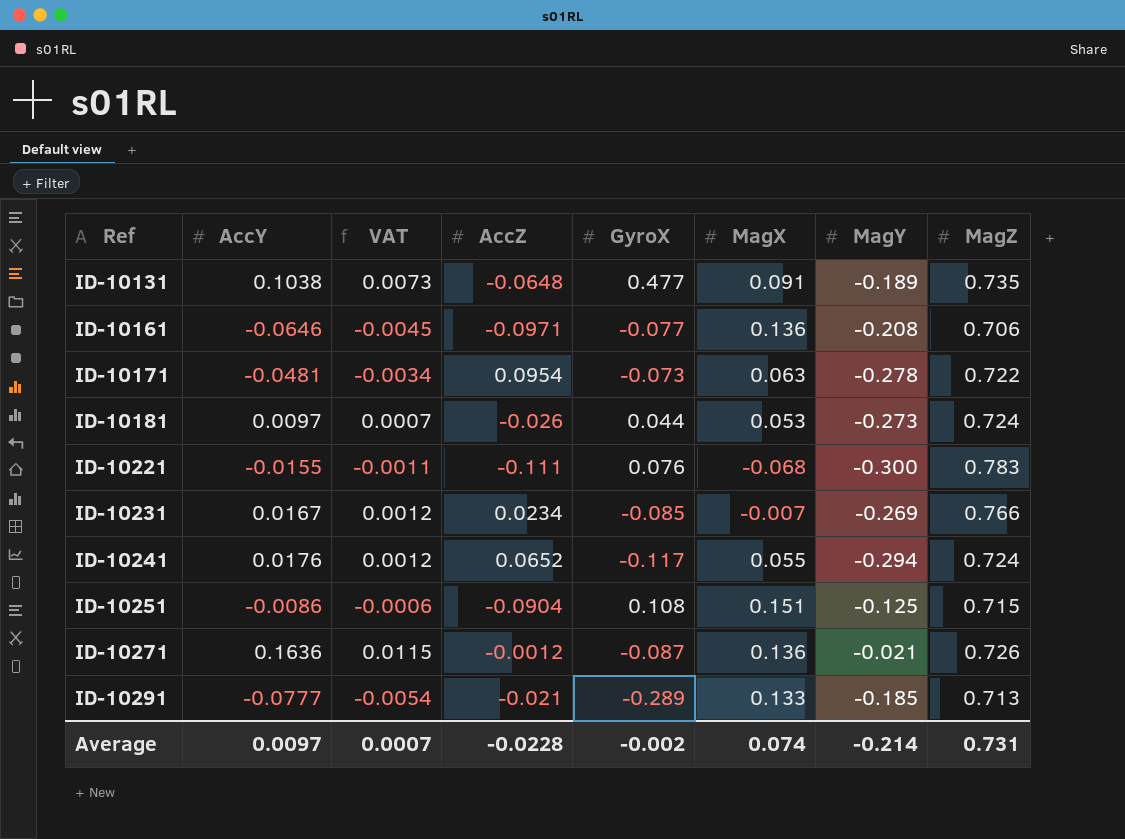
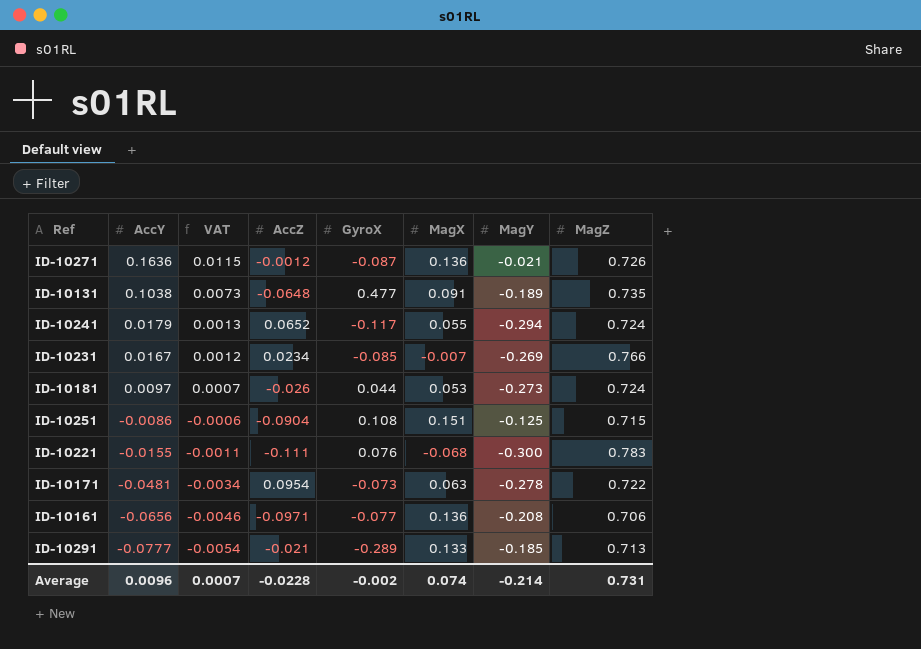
row order: Ref ascending -> AccY descending
ID-10241 | AccY: 0.0176 -> 0.0179
ID-10241 | VAT: 0.0012 -> 0.0013
ID-10161 | AccY: -0.0646 -> -0.0656
ID-10161 | VAT: -0.0045 -> -0.0046
Average | AccY: 0.0097 -> 0.0096

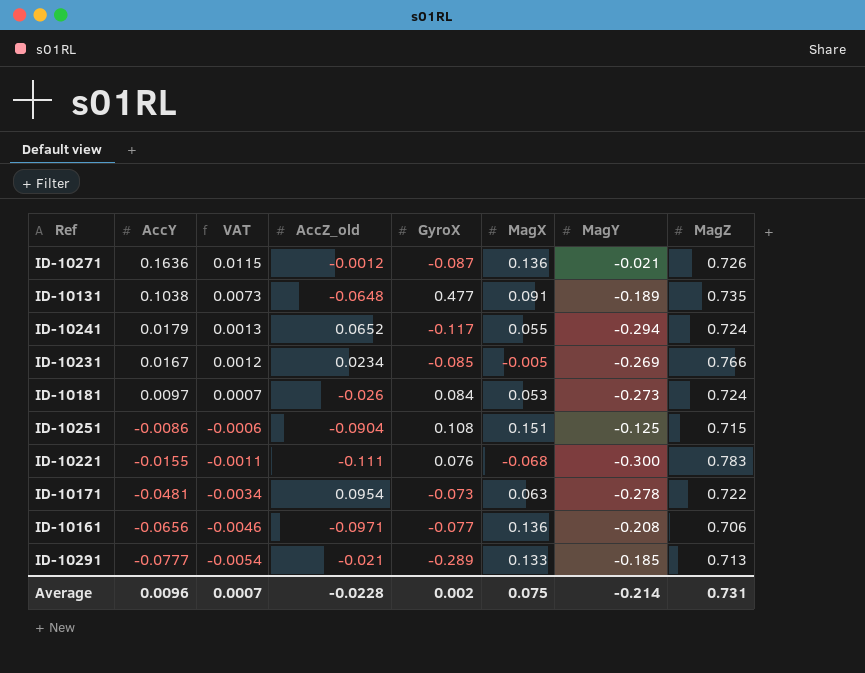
column name: AccZ -> AccZ_old
ID-10231 | MagX: -0.007 -> -0.005
ID-10181 | GyroX: 0.044 -> 0.084
Average | GyroX: -0.002 -> 0.002
Average | MagX: 0.074 -> 0.075

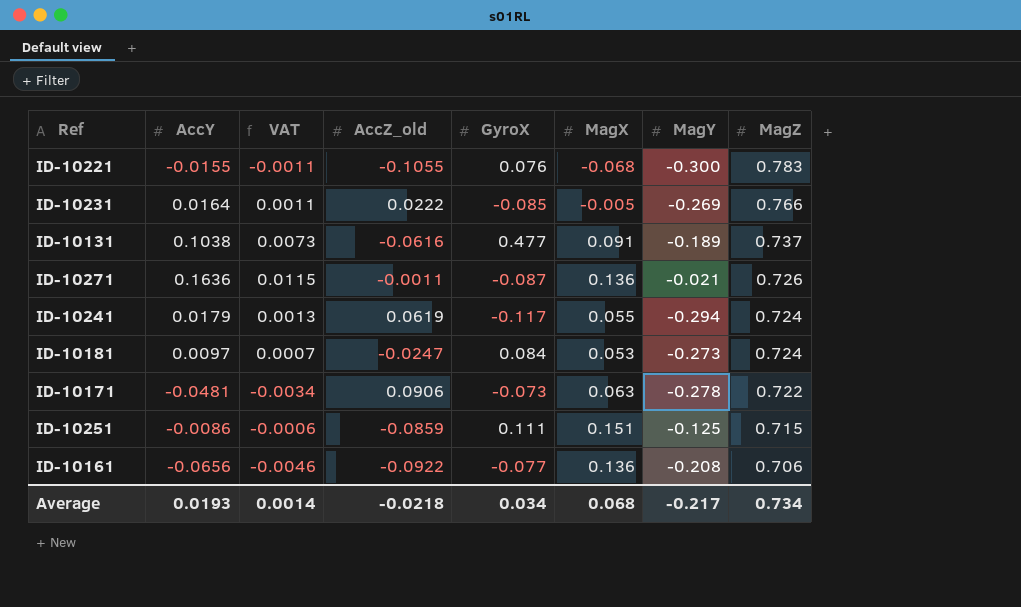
row order: AccY descending -> MagZ descending
row ID-10291: -0.0777 | -0.0054 | -0.021 | -0.289 | 0.133 | -0.185 | 0.713 -> none
ID-10221 | AccZ_old: -0.111 -> -0.1055
ID-10231 | AccY: 0.0167 -> 0.0164
ID-10231 | VAT: 0.0012 -> 0.0011
ID-10231 | AccZ_old: 0.0234 -> 0.0222
ID-10131 | AccZ_old: -0.0648 -> -0.0616
ID-10131 | MagZ: 0.735 -> 0.737
ID-10271 | AccZ_old: -0.0012 -> -0.0011
ID-10241 | AccZ_old: 0.0652 -> 0.0619
ID-10181 | AccZ_old: -0.026 -> -0.0247
ID-10171 | AccZ_old: 0.0954 -> 0.0906
ID-10251 | AccZ_old: -0.0904 -> -0.0859
ID-10251 | GyroX: 0.108 -> 0.111
ID-10161 | AccZ_old: -0.0971 -> -0.0922
Average | AccY: 0.0096 -> 0.0193
Average | VAT: 0.0007 -> 0.0014
Average | AccZ_old: -0.0228 -> -0.0218
Average | GyroX: 0.002 -> 0.034
Average | MagX: 0.075 -> 0.068
Average | MagY: -0.214 -> -0.217
Average | MagZ: 0.731 -> 0.734

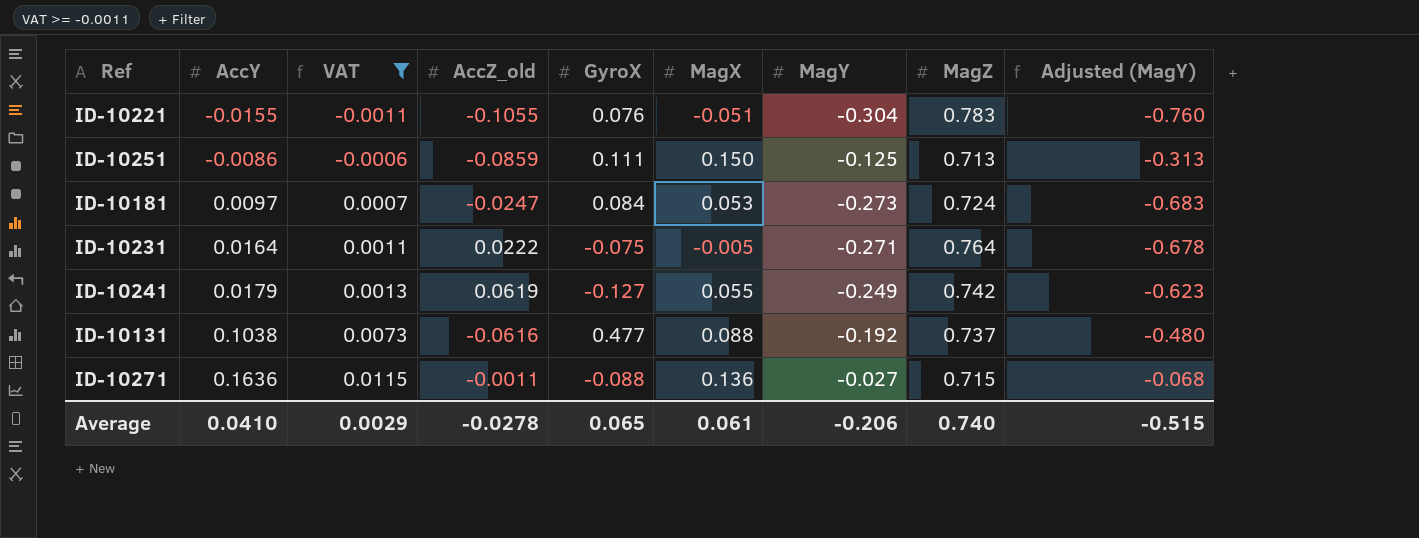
filter: none -> VAT >= -0.0011
row order: MagZ descending -> AccY ascending
column Adjusted (MagY) | formula: none -> [MagY] * 2.5
ID-10221 | MagX: -0.068 -> -0.051
ID-10221 | MagY: -0.300 -> -0.304
ID-10251 | MagX: 0.151 -> 0.150
ID-10251 | MagZ: 0.715 -> 0.713
ID-10231 | GyroX: -0.085 -> -0.075
ID-10231 | MagY: -0.269 -> -0.271
ID-10231 | MagZ: 0.766 -> 0.764
ID-10241 | GyroX: -0.117 -> -0.127
ID-10241 | MagY: -0.294 -> -0.249
ID-10241 | MagZ: 0.724 -> 0.742
ID-10131 | MagX: 0.091 -> 0.088
ID-10131 | MagY: -0.189 -> -0.192
ID-10271 | GyroX: -0.087 -> -0.088
ID-10271 | MagY: -0.021 -> -0.027
ID-10271 | MagZ: 0.726 -> 0.715
Average | AccY: 0.0193 -> 0.0410
Average | VAT: 0.0014 -> 0.0029
Average | AccZ_old: -0.0218 -> -0.0278
Average | GyroX: 0.034 -> 0.065
Average | MagX: 0.068 -> 0.061
Average | MagY: -0.217 -> -0.206
Average | MagZ: 0.734 -> 0.740

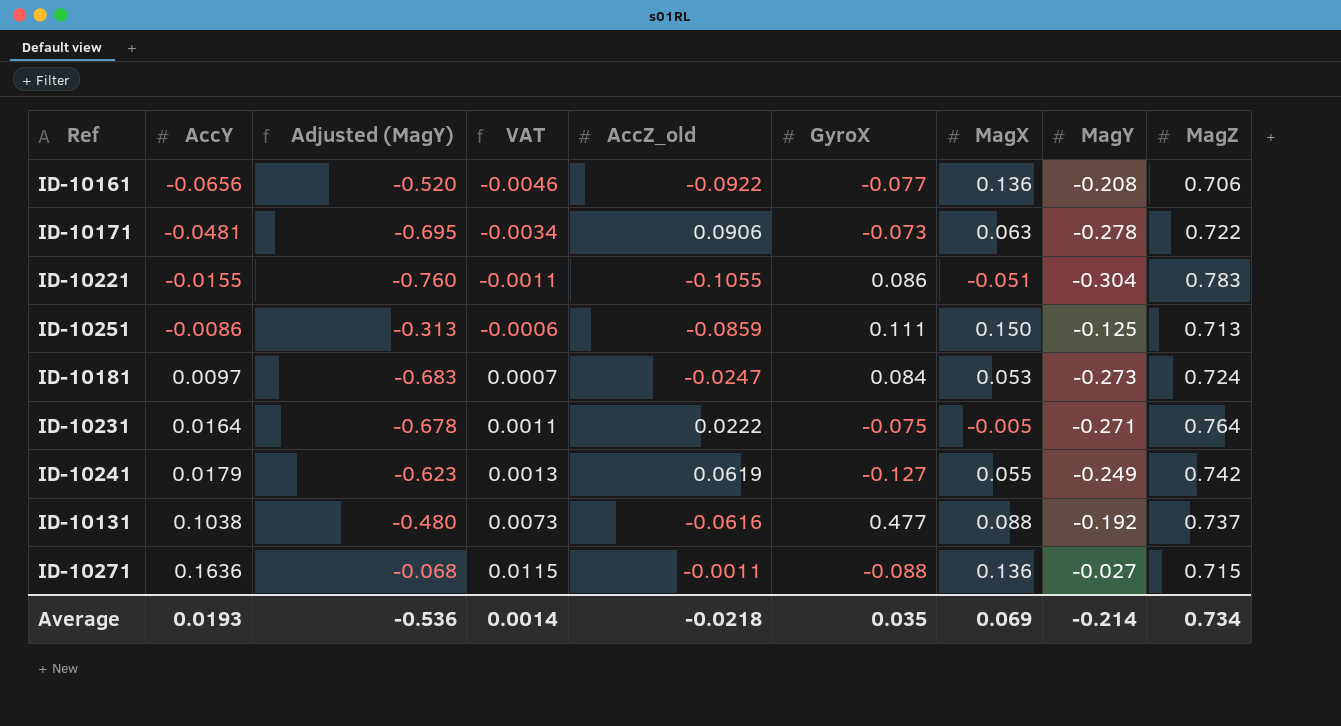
filter: VAT >= -0.0011 -> none
column Adjusted (MagY) | position: 9 -> 3
ID-10221 | GyroX: 0.076 -> 0.086
Average | AccY: 0.0410 -> 0.0193
Average | Adjusted (MagY): -0.515 -> -0.536
Average | VAT: 0.0029 -> 0.0014
Average | AccZ_old: -0.0278 -> -0.0218
Average | GyroX: 0.065 -> 0.035
Average | MagX: 0.061 -> 0.069
Average | MagY: -0.206 -> -0.214
Average | MagZ: 0.740 -> 0.734

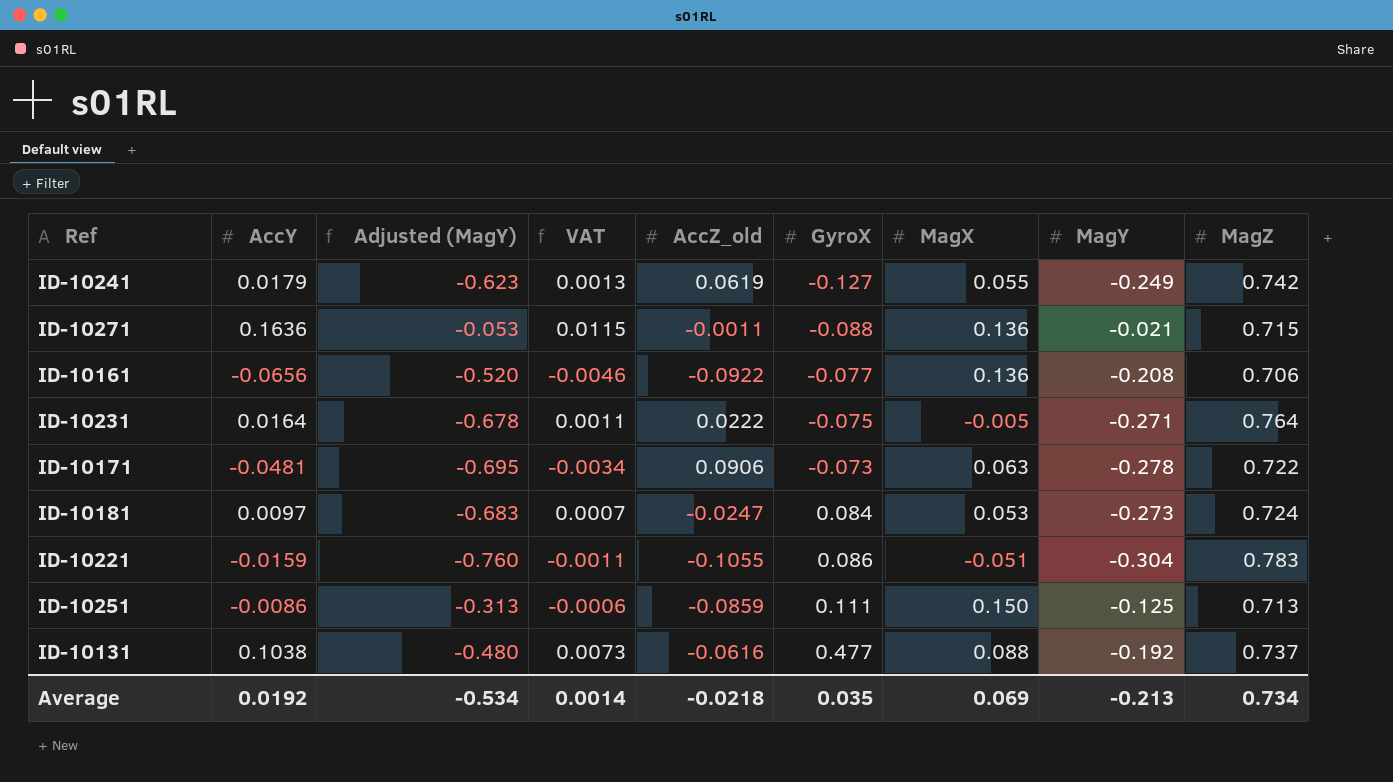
row order: AccY ascending -> GyroX ascending
ID-10271 | Adjusted (MagY): -0.068 -> -0.053
ID-10271 | MagY: -0.027 -> -0.021
ID-10221 | AccY: -0.0155 -> -0.0159
Average | AccY: 0.0193 -> 0.0192
Average | Adjusted (MagY): -0.536 -> -0.534
Average | MagY: -0.214 -> -0.213

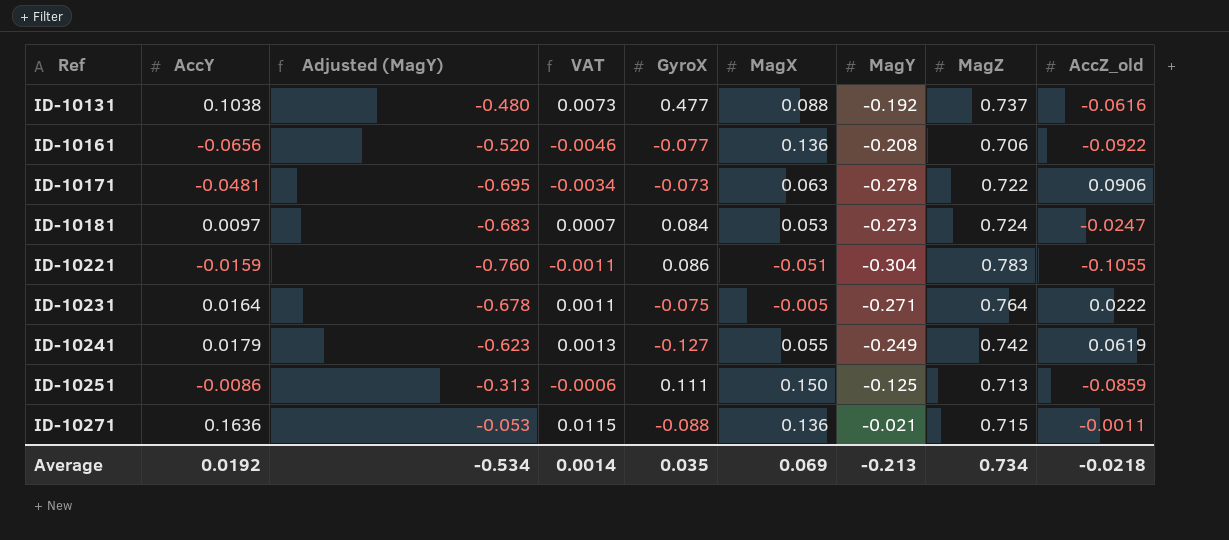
row order: GyroX ascending -> Ref ascending
column AccZ_old | position: 5 -> 9

